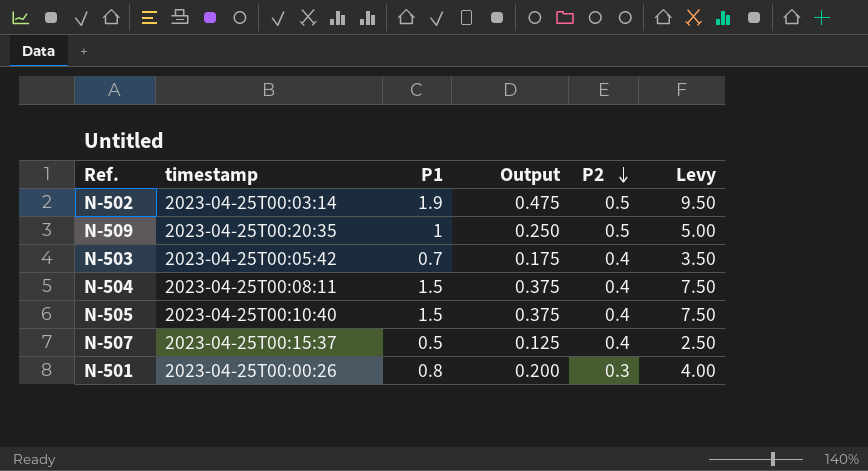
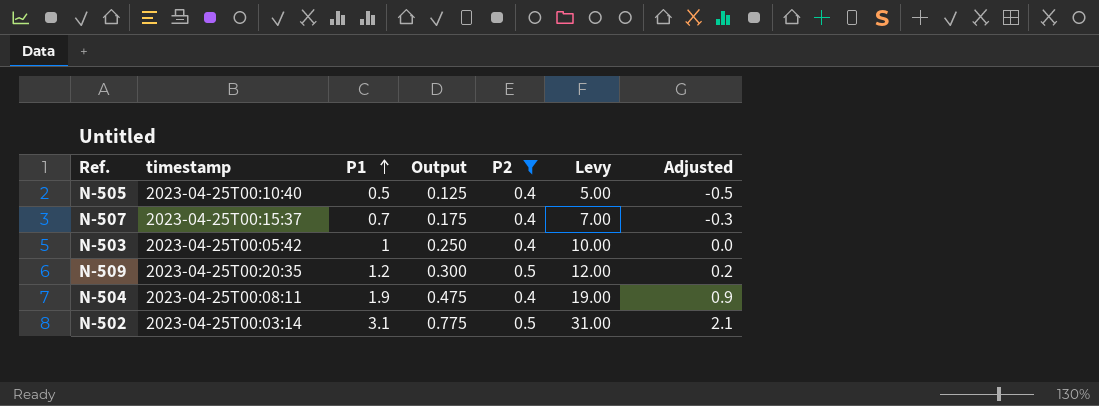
filter: none -> P2 != 0.3
row order: P2 descending -> P1 ascending
column Levy | formula: [P1] * 5 -> [P1] * 10
column Adjusted | formula: none -> [P1] - 1
N-505 | P1: 1.5 -> 0.5
N-505 | Output: 0.375 -> 0.125
N-507 | P1: 0.5 -> 0.7
N-507 | Output: 0.125 -> 0.175
N-503 | P1: 0.7 -> 1
N-503 | Output: 0.175 -> 0.250
N-509 | P1: 1 -> 1.2
N-509 | Output: 0.250 -> 0.300
N-504 | P1: 1.5 -> 1.9
N-504 | Output: 0.375 -> 0.475
N-502 | P1: 1.9 -> 3.1
N-502 | Output: 0.475 -> 0.775

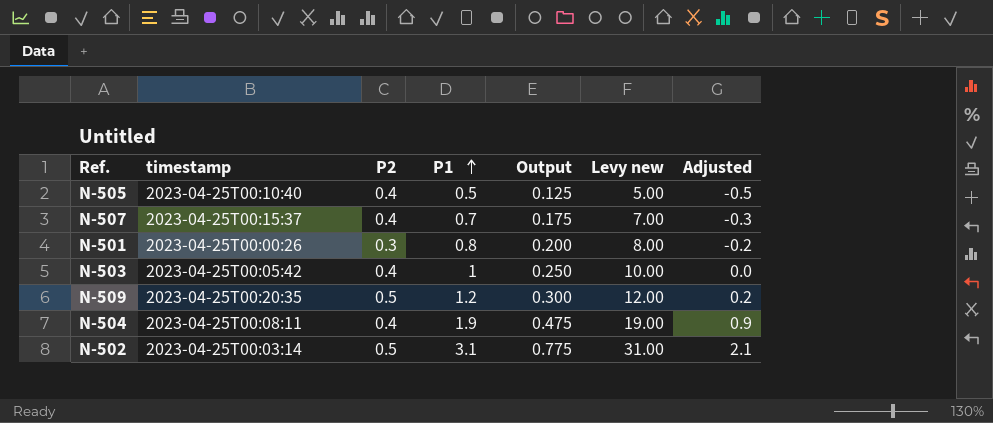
filter: P2 != 0.3 -> none
column P2 | position: 5 -> 3
column name: Levy -> Levy new

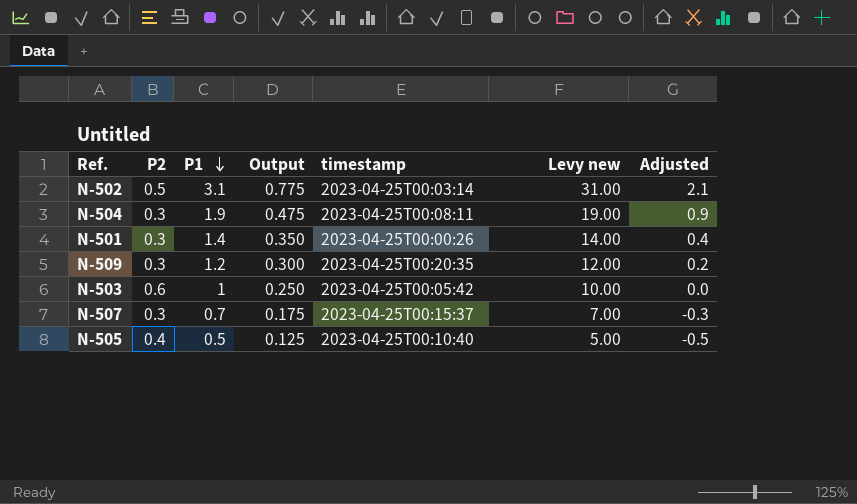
row order: P1 ascending -> P1 descending
column timestamp | position: 2 -> 5
N-504 | P2: 0.4 -> 0.3
N-501 | P1: 0.8 -> 1.4
N-501 | Output: 0.200 -> 0.350
N-501 | Levy new: 8.00 -> 14.00
N-501 | Adjusted: -0.2 -> 0.4
N-509 | P2: 0.5 -> 0.3
N-503 | P2: 0.4 -> 0.6
N-507 | P2: 0.4 -> 0.3

